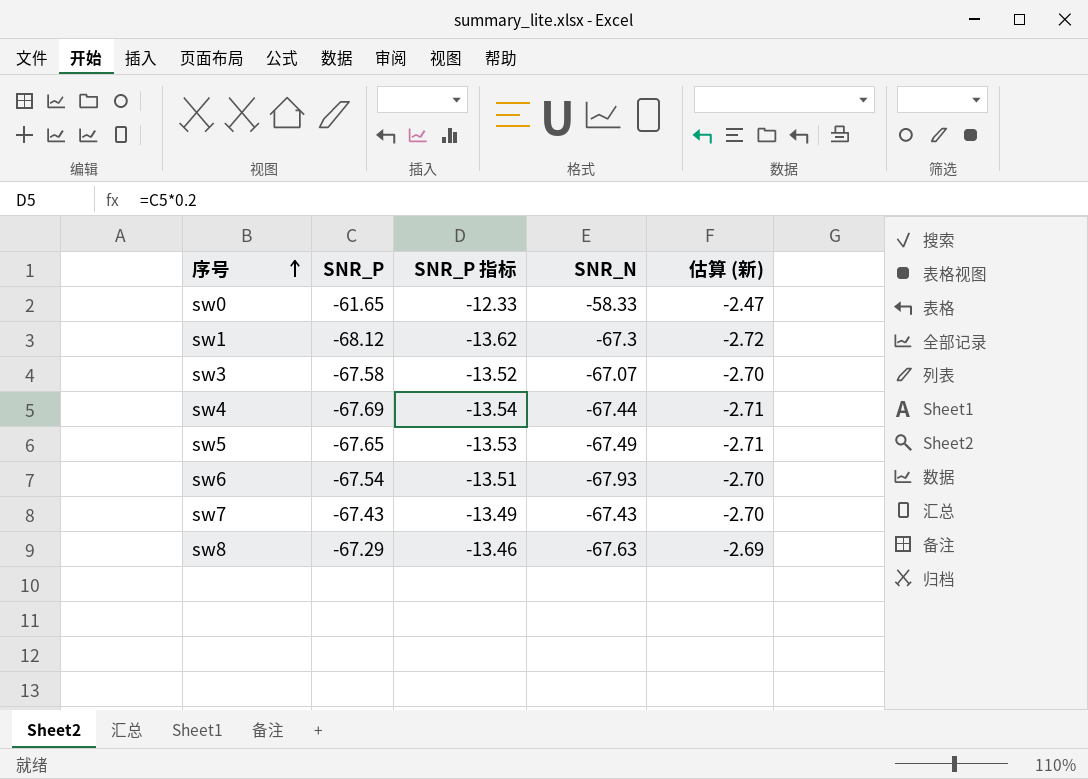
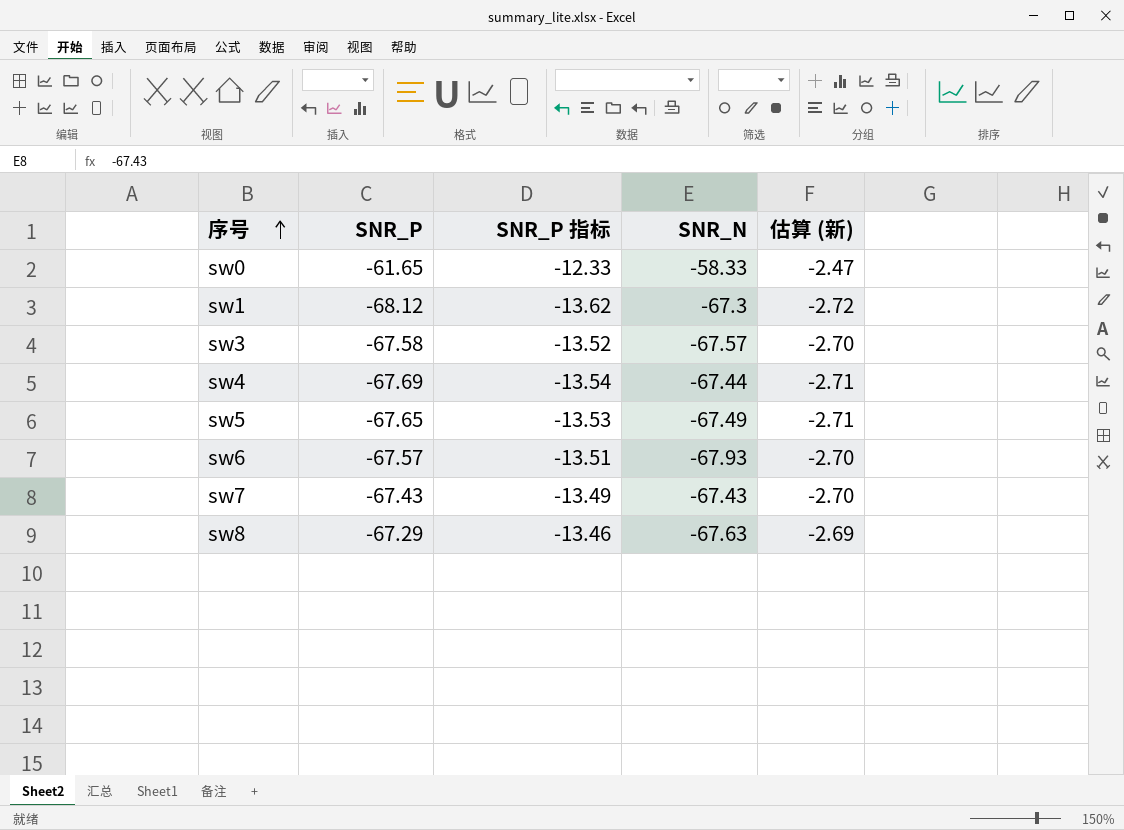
sw3 | SNR_N: -67.07 -> -67.57
sw6 | SNR_P: -67.54 -> -67.57

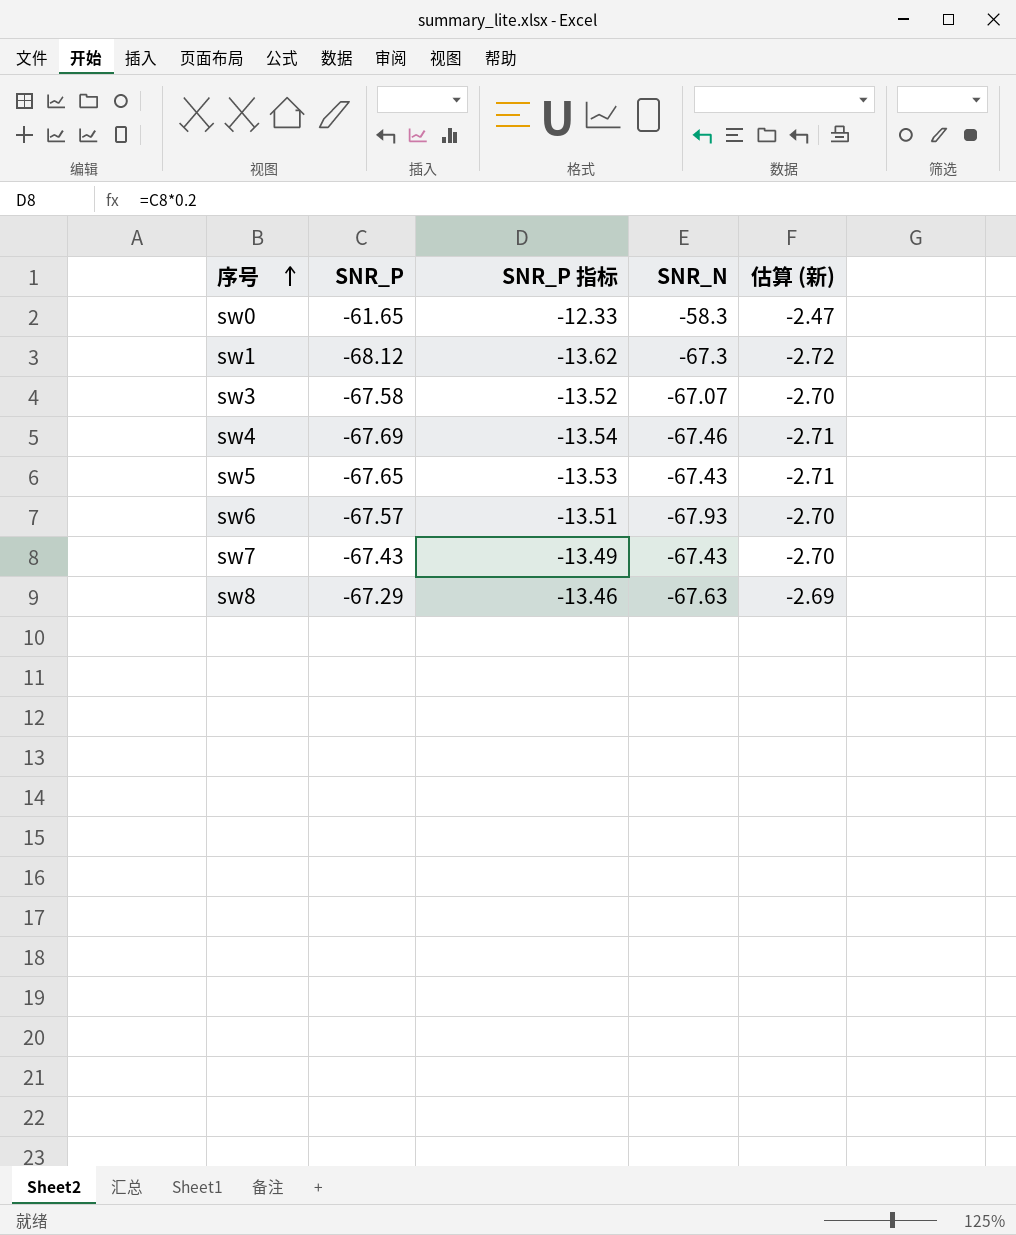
sw0 | SNR_N: -58.33 -> -58.3
sw3 | SNR_N: -67.57 -> -67.07
sw4 | SNR_N: -67.44 -> -67.46
sw5 | SNR_N: -67.49 -> -67.43

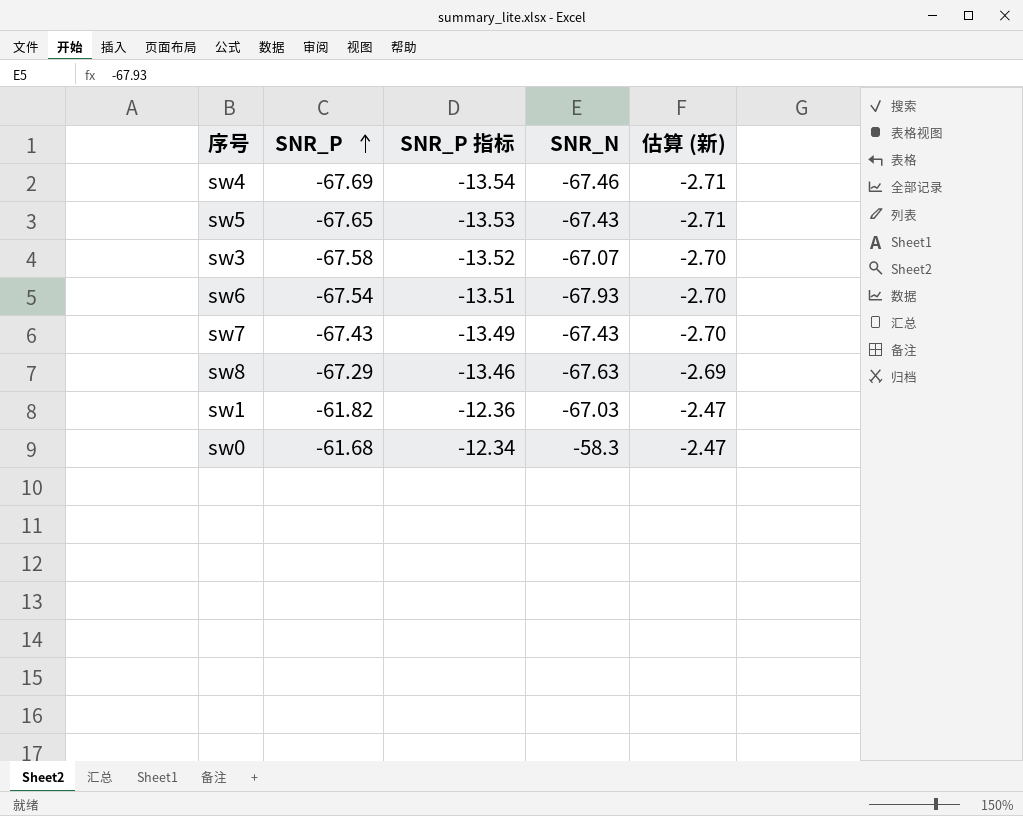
row order: 序号 ascending -> SNR_P ascending
sw6 | SNR_P: -67.57 -> -67.54
sw1 | SNR_P: -68.12 -> -61.82
sw1 | SNR_P 指标: -13.62 -> -12.36
sw1 | SNR_N: -67.3 -> -67.03
sw1 | 估算 (新): -2.72 -> -2.47
sw0 | SNR_P: -61.65 -> -61.68
sw0 | SNR_P 指标: -12.33 -> -12.34

